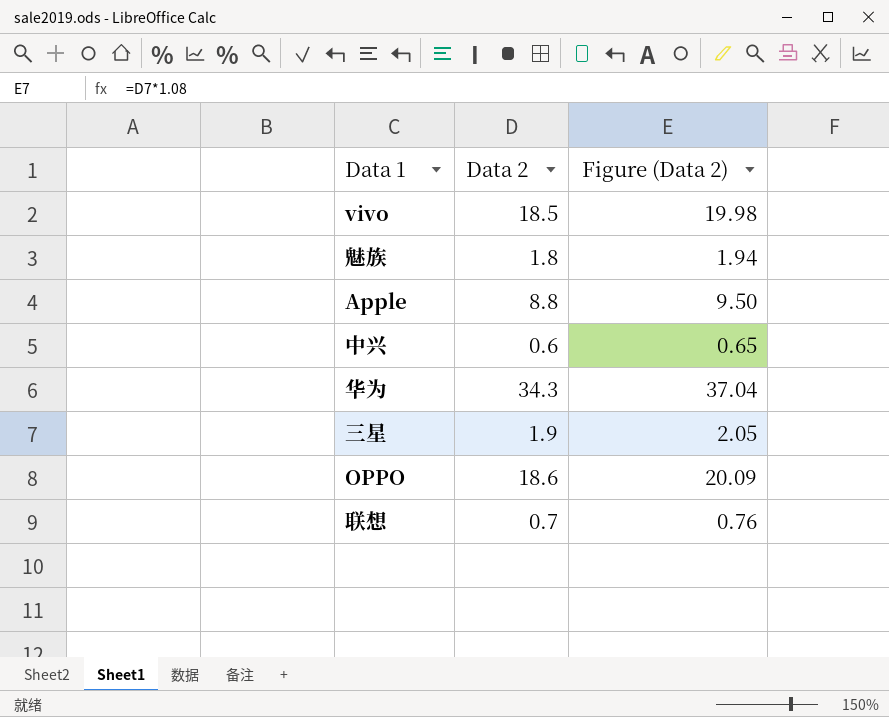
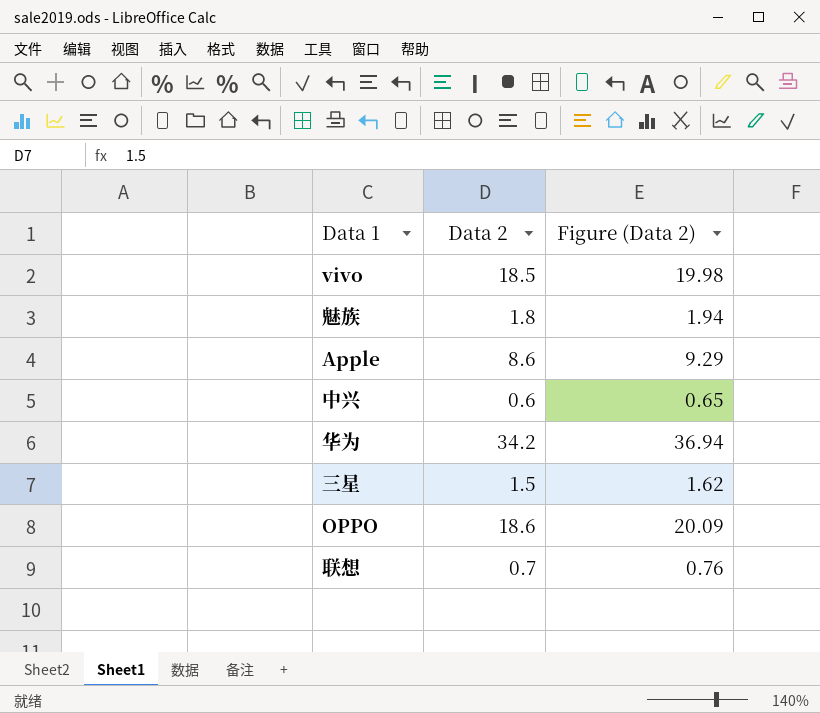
Apple | Data 2: 8.8 -> 8.6
Apple | Figure (Data 2): 9.50 -> 9.29
华为 | Data 2: 34.3 -> 34.2
华为 | Figure (Data 2): 37.04 -> 36.94
三星 | Data 2: 1.9 -> 1.5
三星 | Figure (Data 2): 2.05 -> 1.62

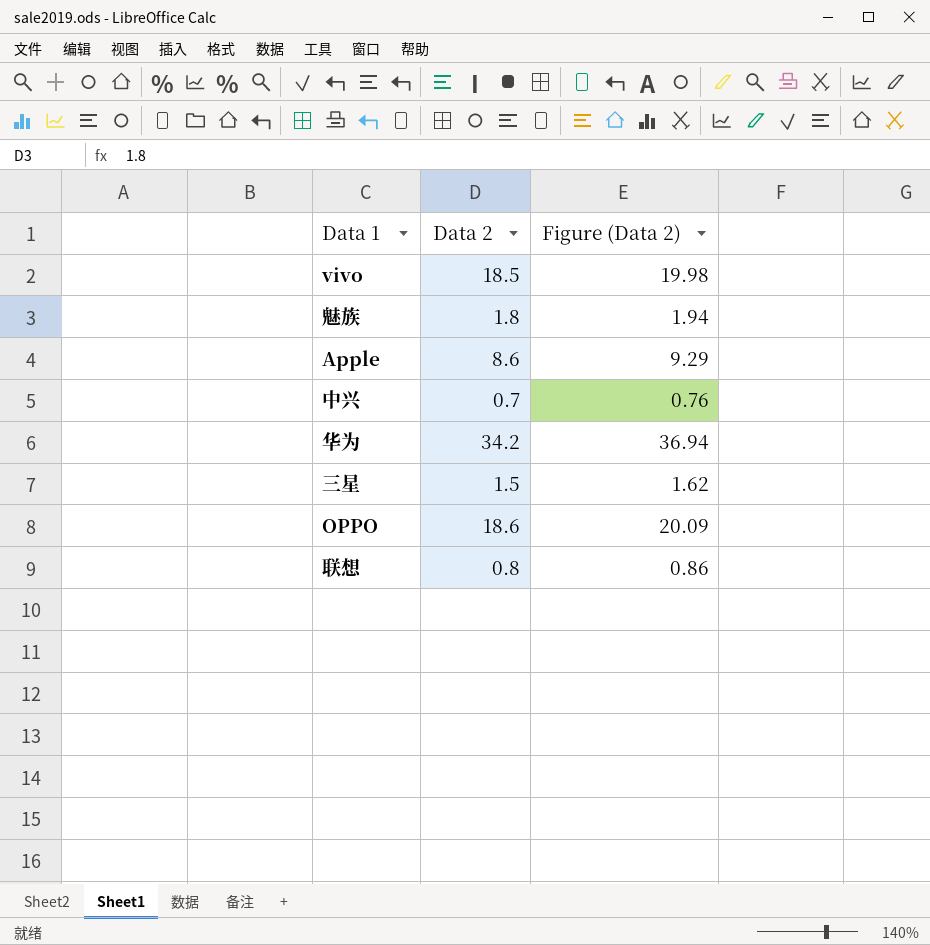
中兴 | Data 2: 0.6 -> 0.7
中兴 | Figure (Data 2): 0.65 -> 0.76
联想 | Data 2: 0.7 -> 0.8
联想 | Figure (Data 2): 0.76 -> 0.86

